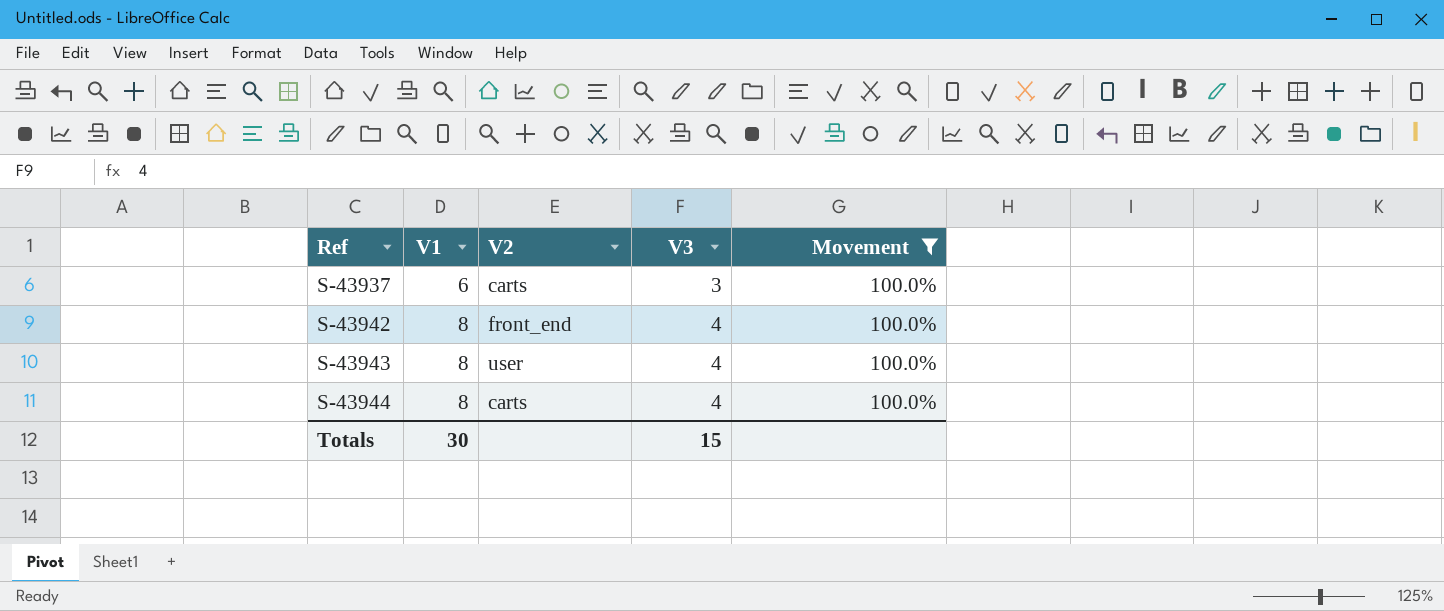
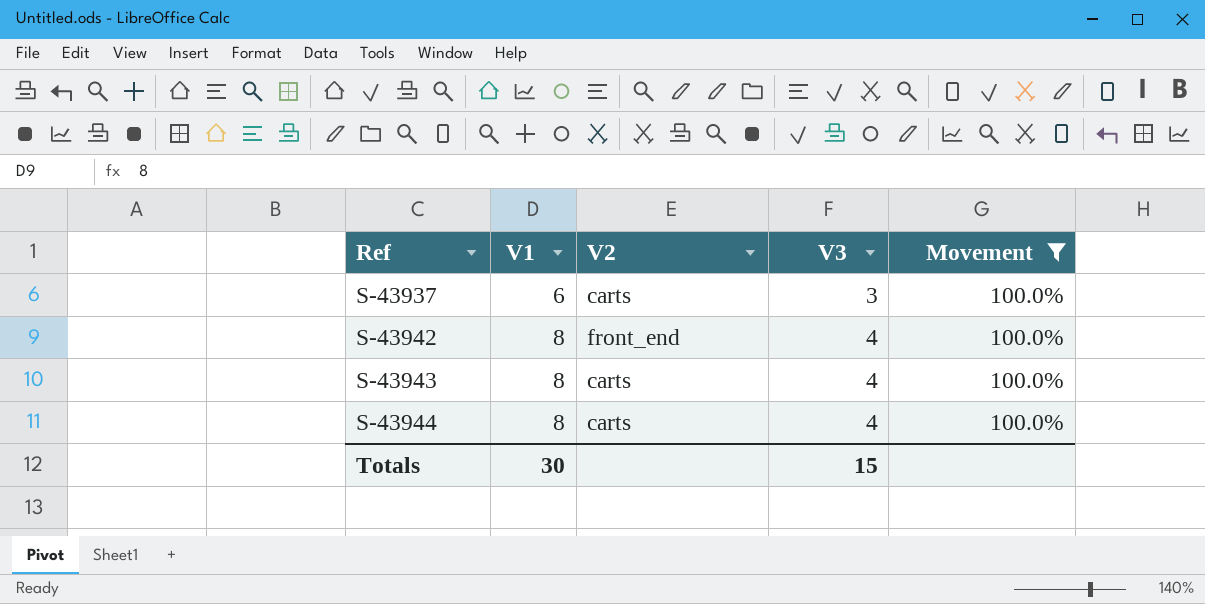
S-43943 | V2: user -> carts

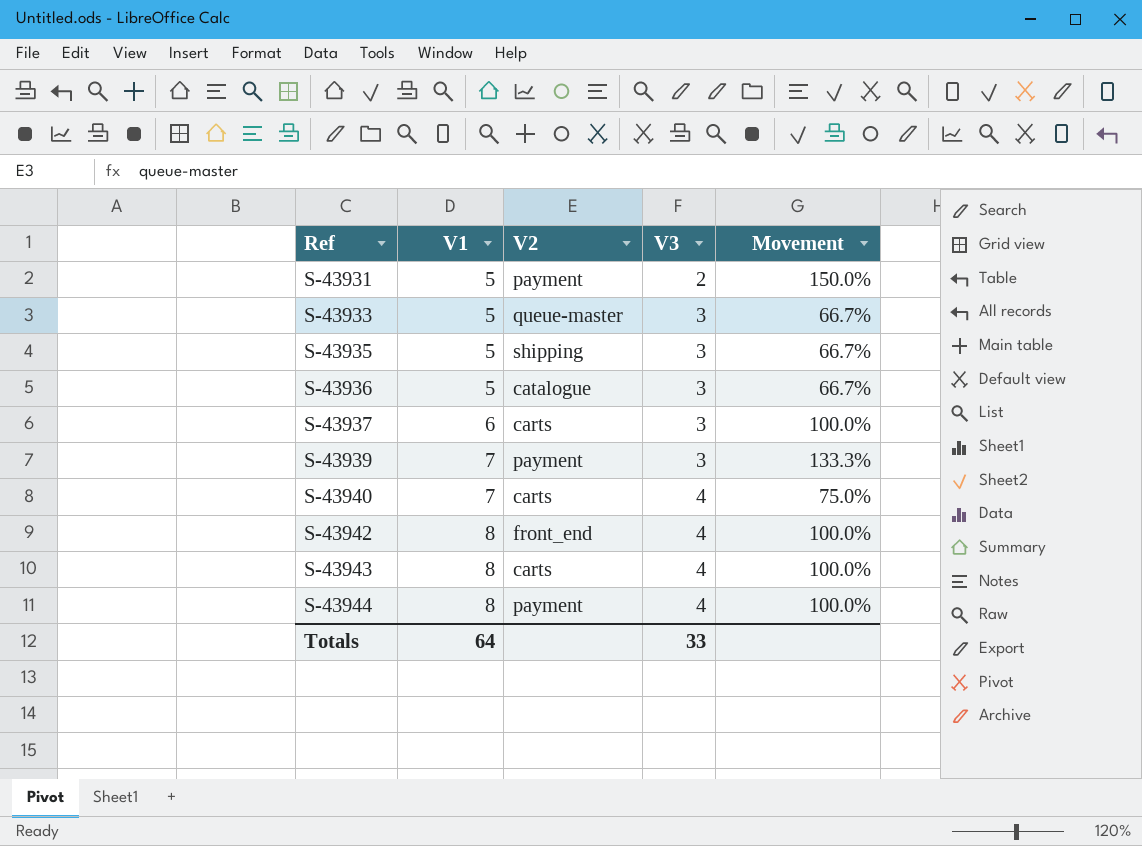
filter: Movement = 100.0% -> none
S-43944 | V2: carts -> payment
Totals | V1: 30 -> 64
Totals | V3: 15 -> 33

